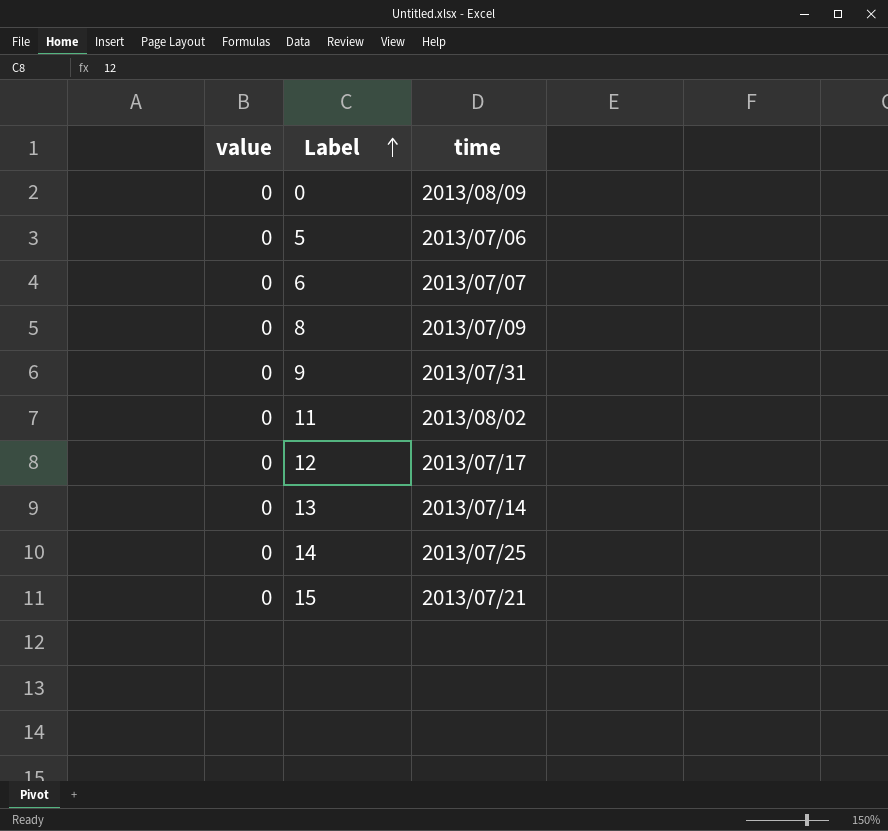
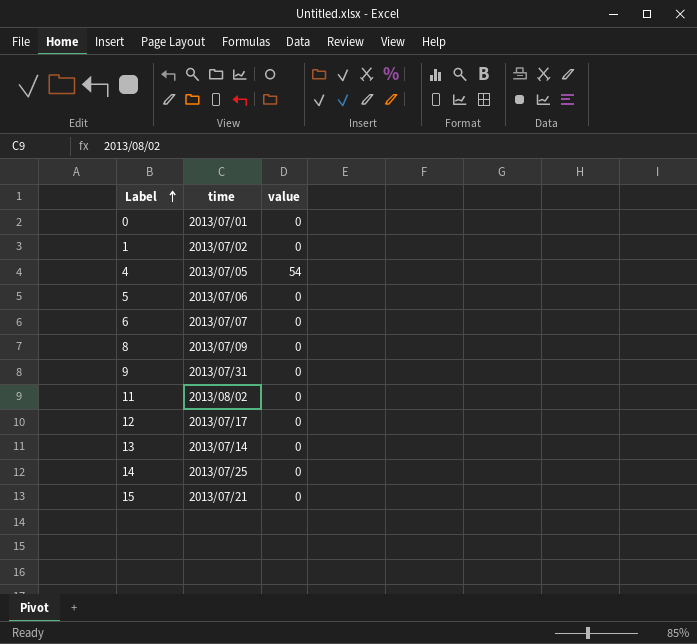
column value | position: 1 -> 3
0 | time: 2013/08/09 -> 2013/07/01
row 1: none -> 2013/07/02 | 0
row 4: none -> 2013/07/05 | 54

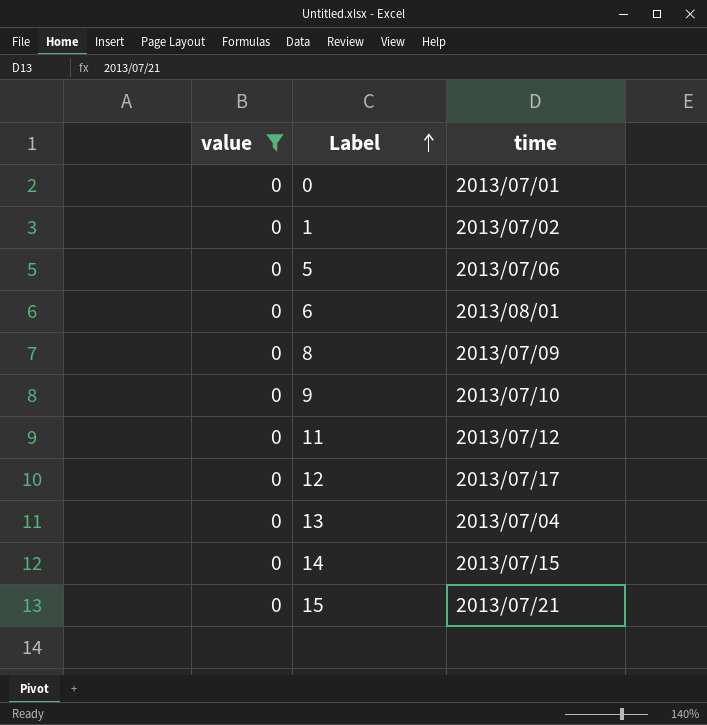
filter: none -> value = 0
column value | position: 3 -> 1
6 | time: 2013/07/07 -> 2013/08/01
9 | time: 2013/07/31 -> 2013/07/10
11 | time: 2013/08/02 -> 2013/07/12
13 | time: 2013/07/14 -> 2013/07/04
14 | time: 2013/07/25 -> 2013/07/15

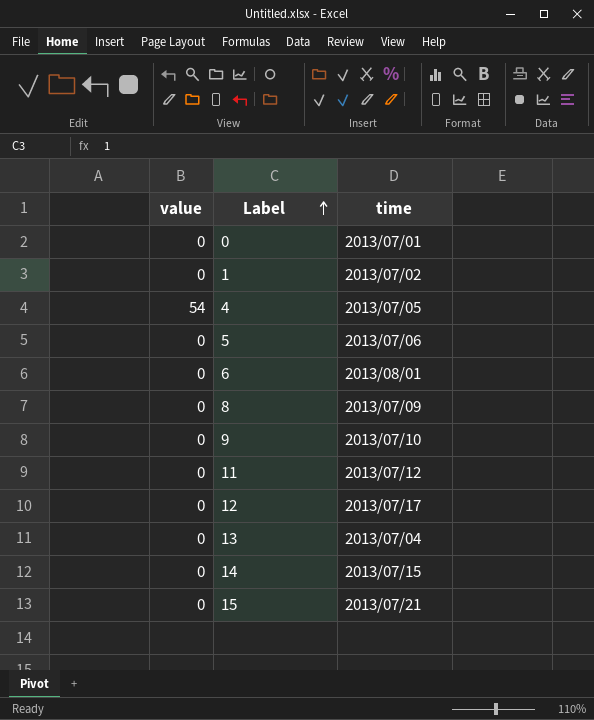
filter: value = 0 -> none

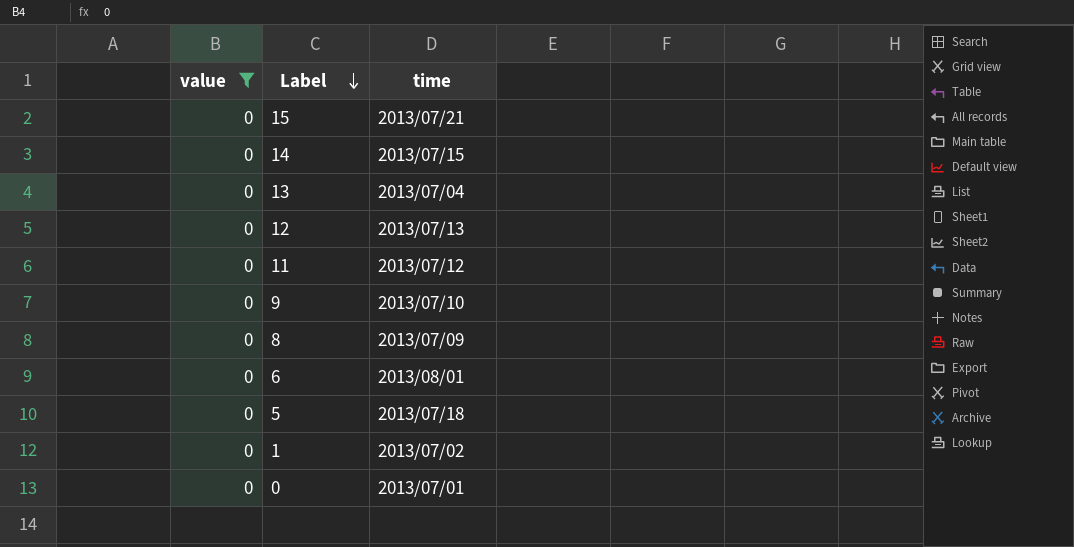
filter: none -> value = 0
row order: Label ascending -> Label descending
12 | time: 2013/07/17 -> 2013/07/13
5 | time: 2013/07/06 -> 2013/07/18

